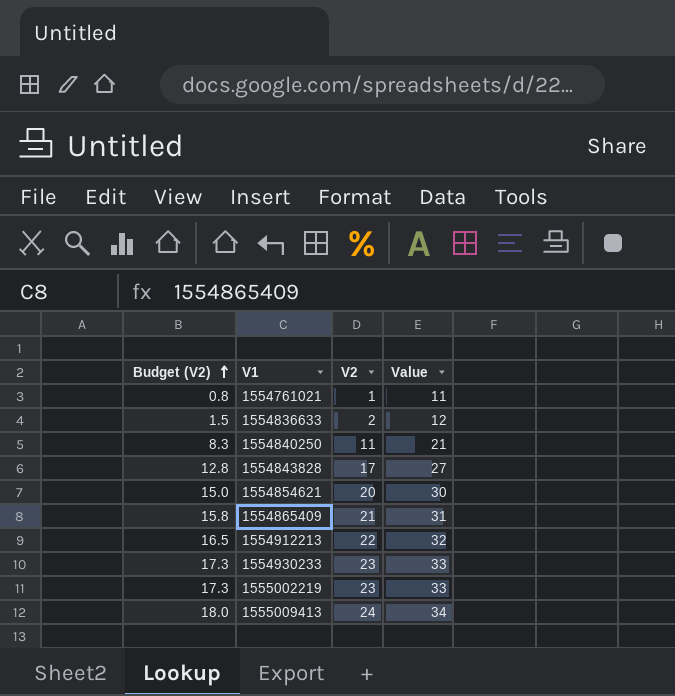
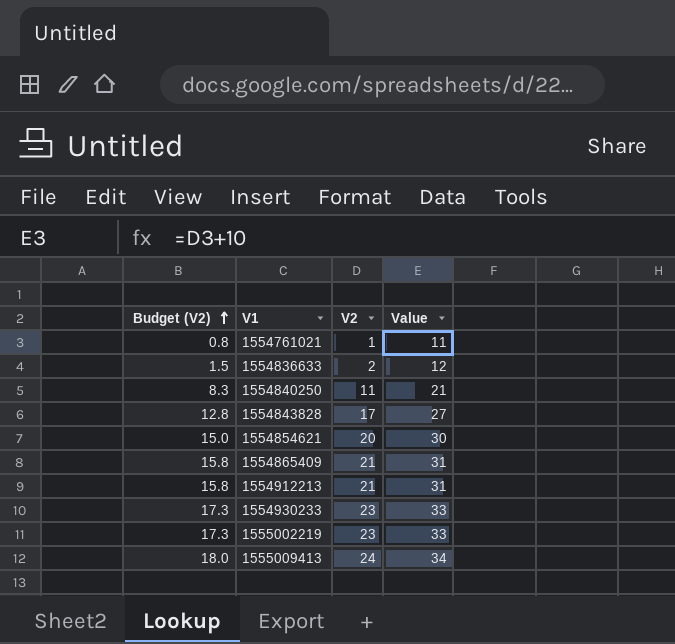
1554912213 | Budget (V2): 16.5 -> 15.8
1554912213 | V2: 22 -> 21
1554912213 | Value: 32 -> 31

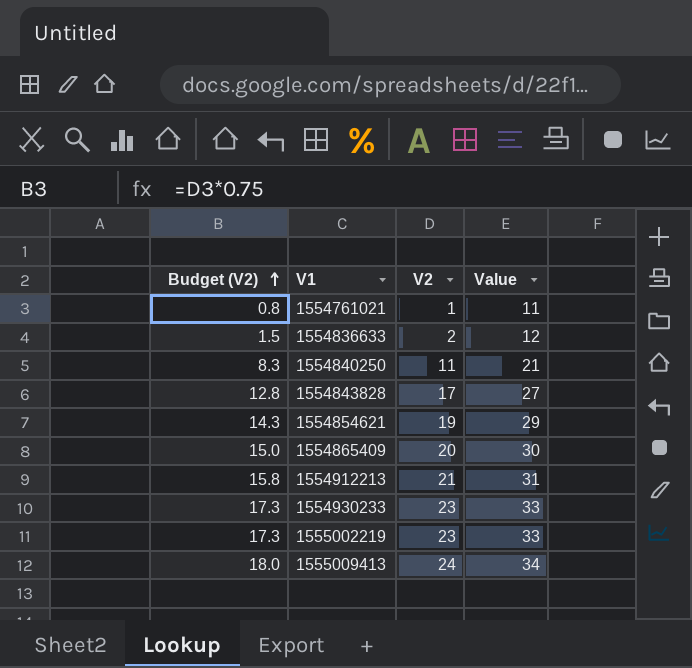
1554854621 | Budget (V2): 15.0 -> 14.3
1554854621 | V2: 20 -> 19
1554854621 | Value: 30 -> 29
1554865409 | Budget (V2): 15.8 -> 15.0
1554865409 | V2: 21 -> 20
1554865409 | Value: 31 -> 30

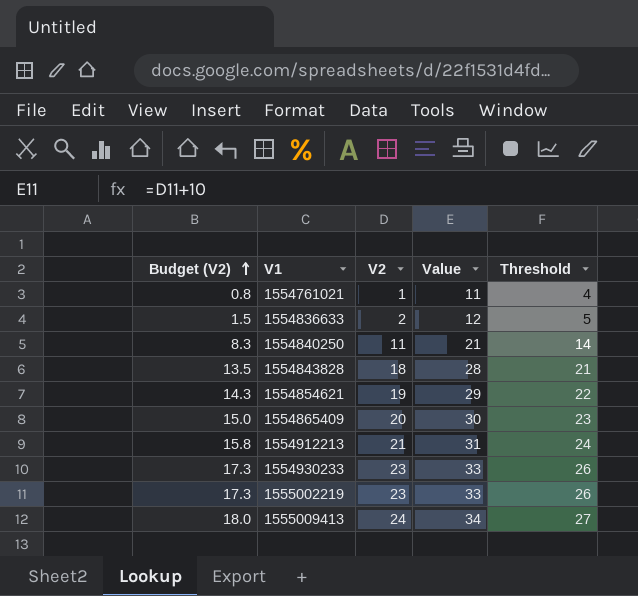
column Threshold | formula: none -> [V2] + 3
1554843828 | Budget (V2): 12.8 -> 13.5
1554843828 | V2: 17 -> 18
1554843828 | Value: 27 -> 28

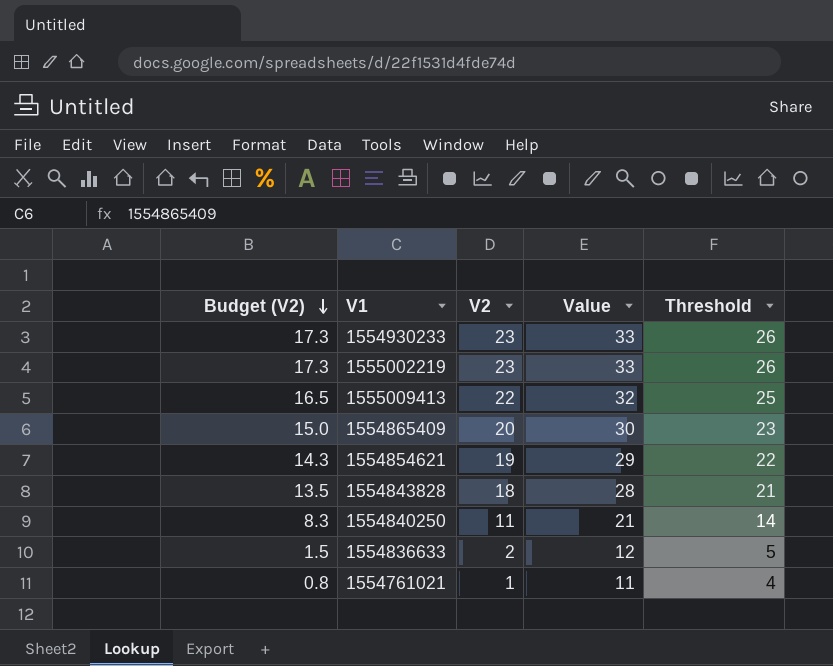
row order: Budget (V2) ascending -> Budget (V2) descending
row 1554912213: 15.8 | 21 | 31 | 24 -> none
1555009413 | Budget (V2): 18.0 -> 16.5
1555009413 | V2: 24 -> 22
1555009413 | Value: 34 -> 32
1555009413 | Threshold: 27 -> 25

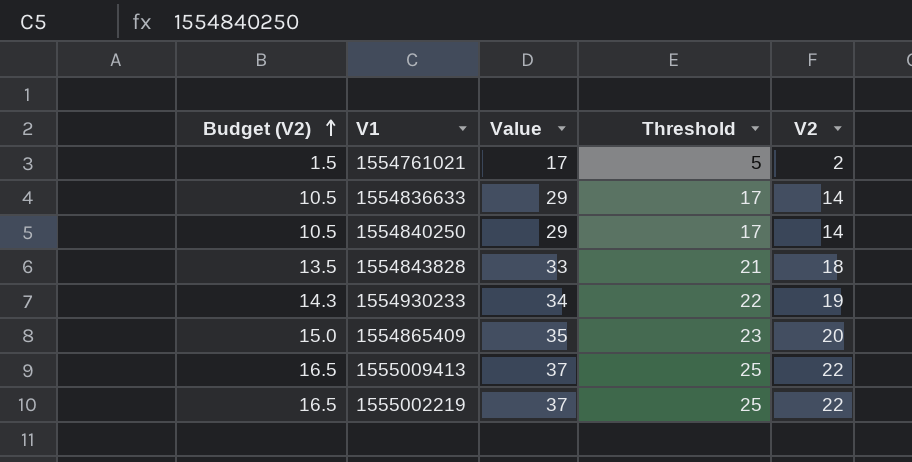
row order: Budget (V2) descending -> Budget (V2) ascending
column Value | formula: [V2] + 10 -> [V2] + 15
column V2 | position: 3 -> 5
row 1554854621: 14.3 | 19 | 29 | 22 -> none
1554761021 | Budget (V2): 0.8 -> 1.5
1554761021 | Threshold: 4 -> 5
1554761021 | V2: 1 -> 2
1554836633 | Budget (V2): 1.5 -> 10.5
1554836633 | Threshold: 5 -> 17
1554836633 | V2: 2 -> 14
1554840250 | Budget (V2): 8.3 -> 10.5
1554840250 | Threshold: 14 -> 17
1554840250 | V2: 11 -> 14
1554930233 | Budget (V2): 17.3 -> 14.3
1554930233 | Threshold: 26 -> 22
1554930233 | V2: 23 -> 19
1555002219 | Budget (V2): 17.3 -> 16.5
1555002219 | Threshold: 26 -> 25
1555002219 | V2: 23 -> 22

